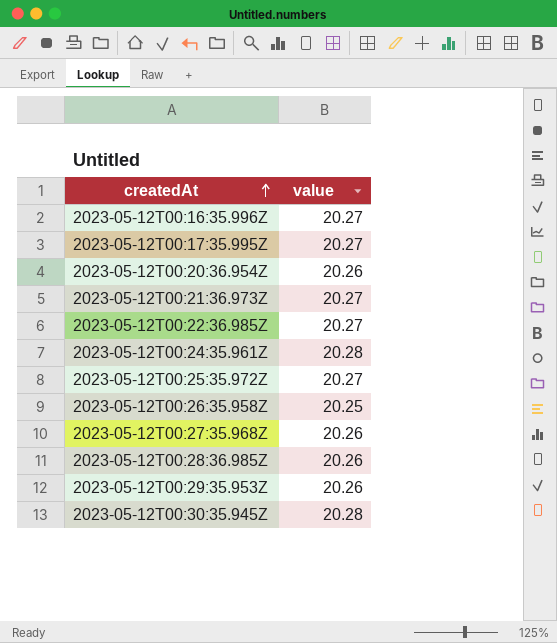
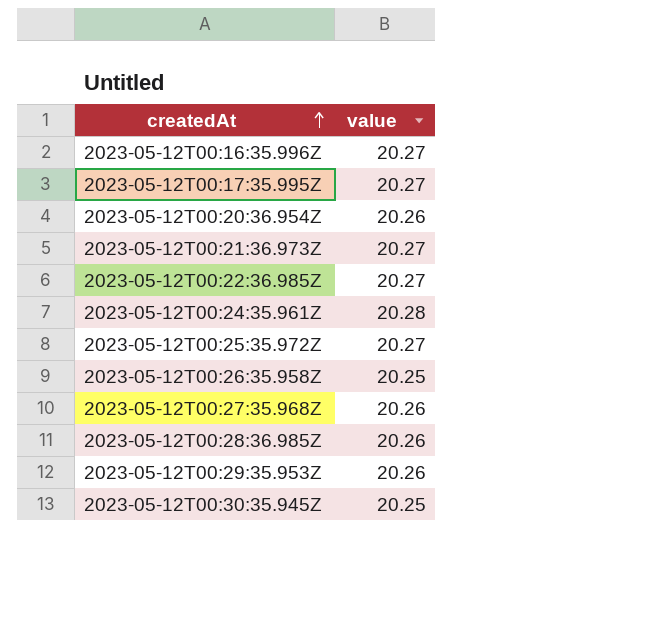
2023-05-12T00:30:35.945Z | value: 20.28 -> 20.25

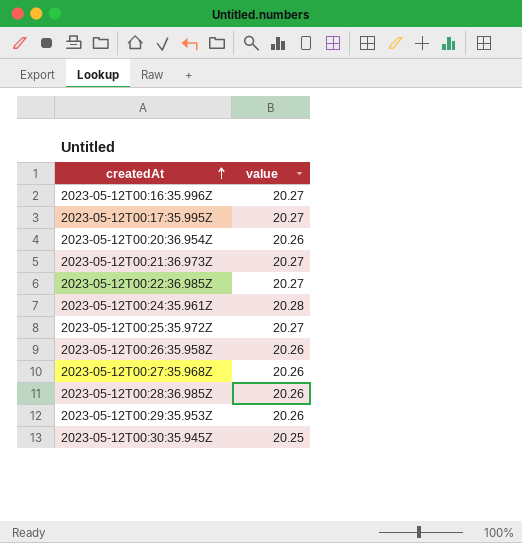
2023-05-12T00:26:35.958Z | value: 20.25 -> 20.26

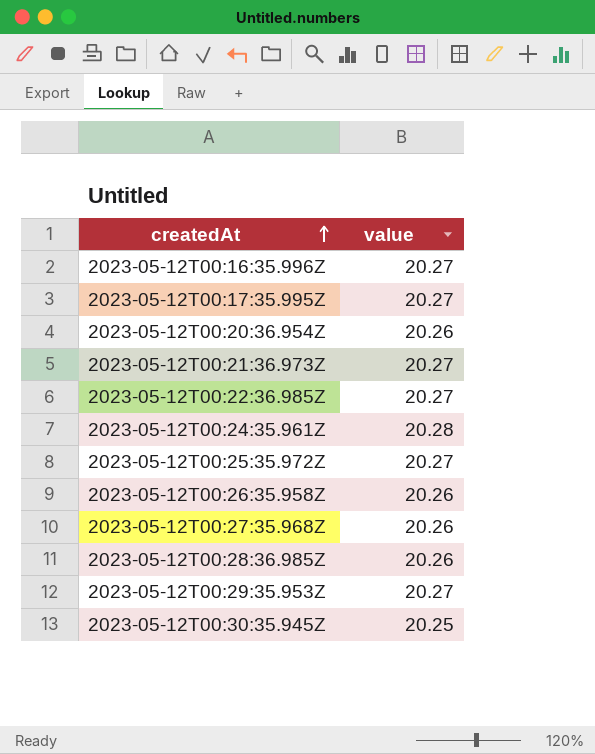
2023-05-12T00:29:35.953Z | value: 20.26 -> 20.27

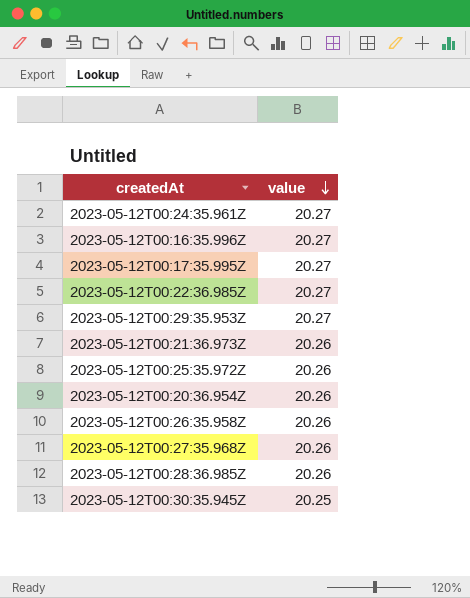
row order: createdAt ascending -> value descending
2023-05-12T00:24:35.961Z | value: 20.28 -> 20.27
2023-05-12T00:21:36.973Z | value: 20.27 -> 20.26
2023-05-12T00:25:35.972Z | value: 20.27 -> 20.26

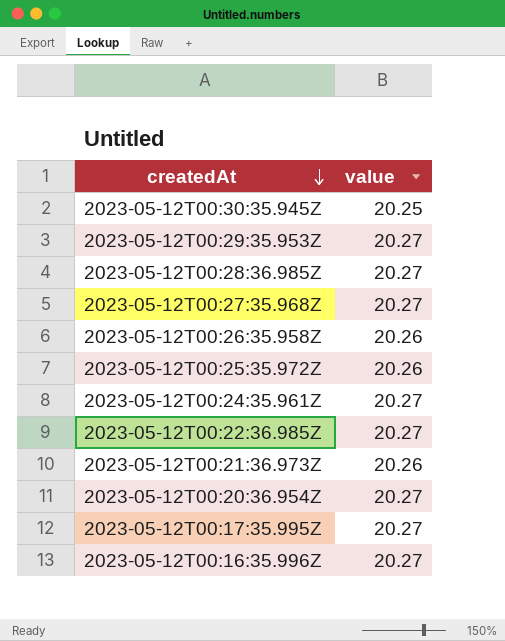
row order: value descending -> createdAt descending
2023-05-12T00:28:36.985Z | value: 20.26 -> 20.27
2023-05-12T00:27:35.968Z | value: 20.26 -> 20.27
2023-05-12T00:20:36.954Z | value: 20.26 -> 20.27

